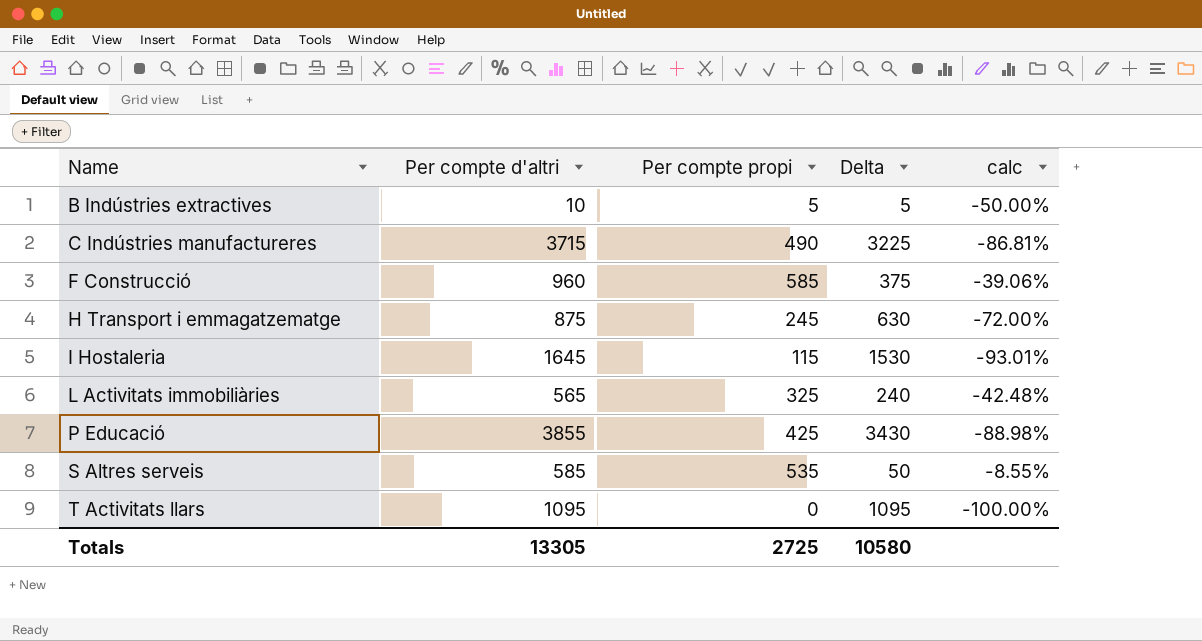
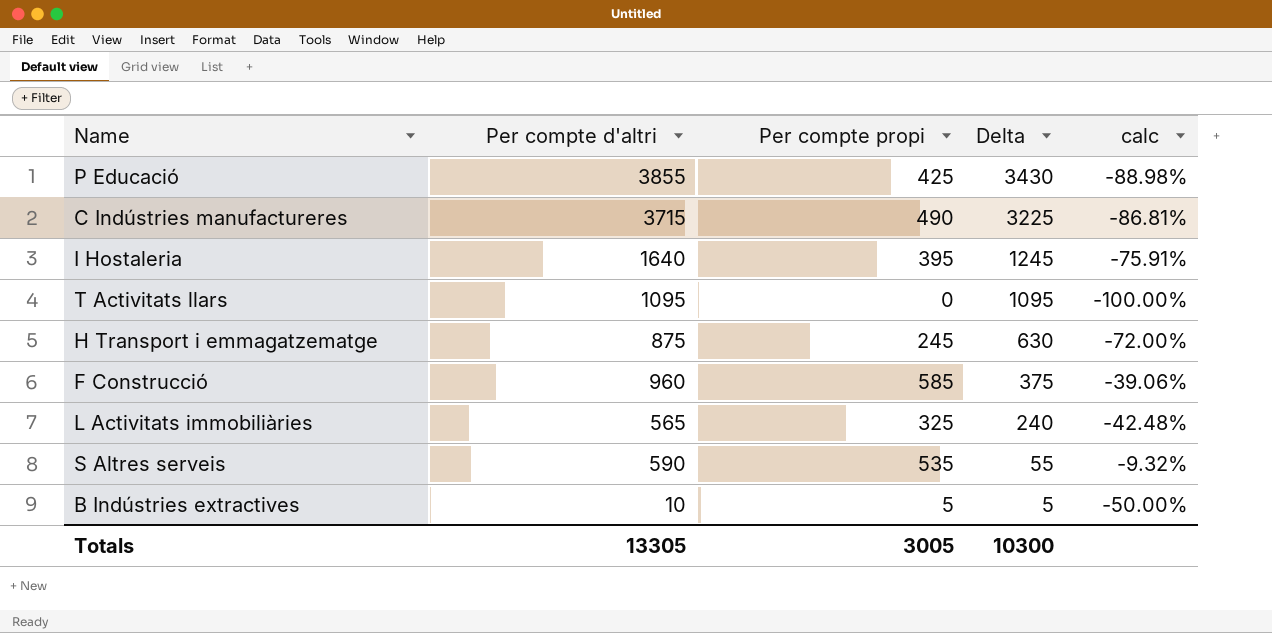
row order: Name ascending -> Delta descending
I Hostaleria | Per compte d'altri: 1645 -> 1640
I Hostaleria | Per compte propi: 115 -> 395
I Hostaleria | Delta: 1530 -> 1245
I Hostaleria | calc: -93.01% -> -75.91%
S Altres serveis | Per compte d'altri: 585 -> 590
S Altres serveis | Delta: 50 -> 55
S Altres serveis | calc: -8.55% -> -9.32%
Totals | Per compte propi: 2725 -> 3005
Totals | Delta: 10580 -> 10300

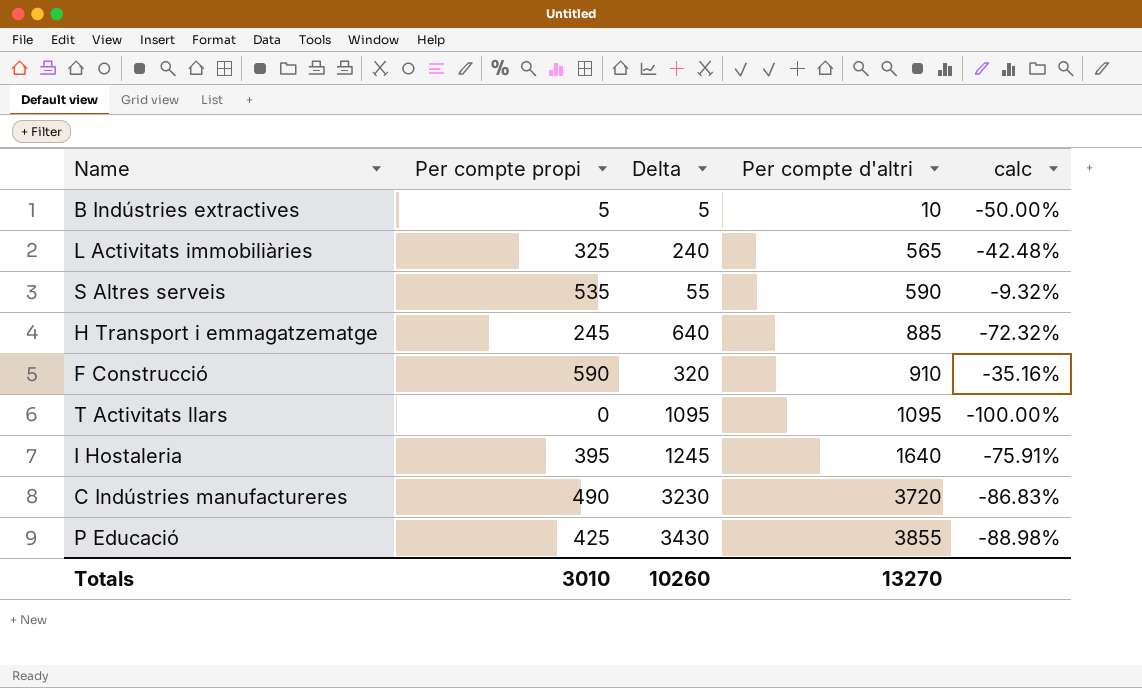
row order: Delta descending -> Per compte d'altri ascending
column Per compte d'altri | position: 2 -> 4
H Transport i emmagatzematge | Delta: 630 -> 640
H Transport i emmagatzematge | Per compte d'altri: 875 -> 885
H Transport i emmagatzematge | calc: -72.00% -> -72.32%
F Construcció | Per compte propi: 585 -> 590
F Construcció | Delta: 375 -> 320
F Construcció | Per compte d'altri: 960 -> 910
F Construcció | calc: -39.06% -> -35.16%
C Indústries manufactureres | Delta: 3225 -> 3230
C Indústries manufactureres | Per compte d'altri: 3715 -> 3720
C Indústries manufactureres | calc: -86.81% -> -86.83%
Totals | Per compte propi: 3005 -> 3010
Totals | Delta: 10300 -> 10260
Totals | Per compte d'altri: 13305 -> 13270

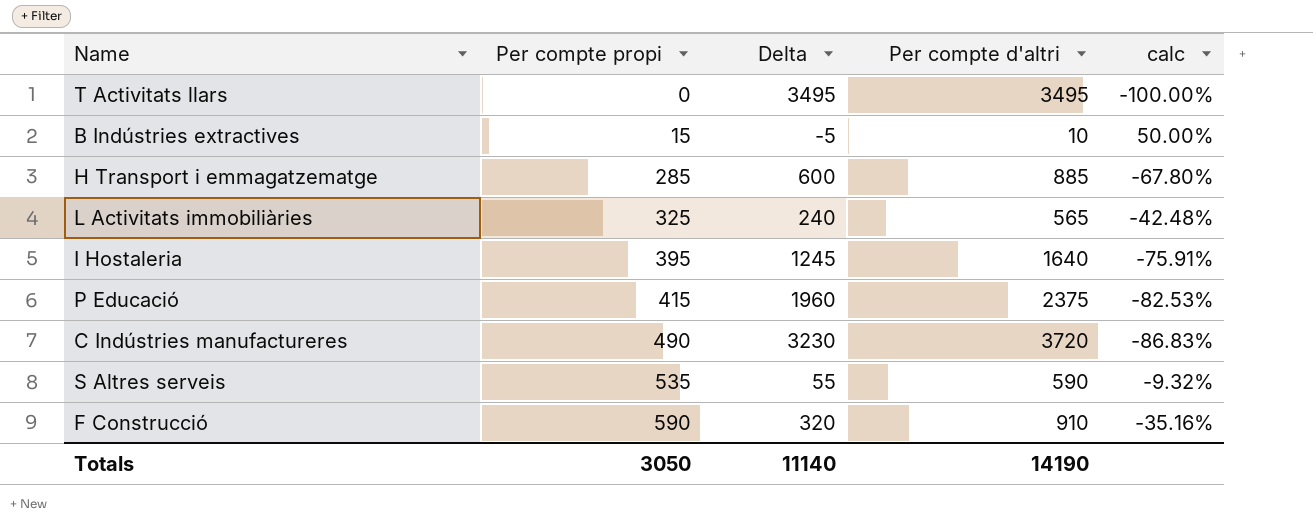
row order: Per compte d'altri ascending -> Per compte propi ascending
T Activitats llars | Delta: 1095 -> 3495
T Activitats llars | Per compte d'altri: 1095 -> 3495
B Indústries extractives | Per compte propi: 5 -> 15
B Indústries extractives | Delta: 5 -> -5
B Indústries extractives | calc: -50.00% -> 50.00%
H Transport i emmagatzematge | Per compte propi: 245 -> 285
H Transport i emmagatzematge | Delta: 640 -> 600
H Transport i emmagatzematge | calc: -72.32% -> -67.80%
P Educació | Per compte propi: 425 -> 415
P Educació | Delta: 3430 -> 1960
P Educació | Per compte d'altri: 3855 -> 2375
P Educació | calc: -88.98% -> -82.53%
Totals | Per compte propi: 3010 -> 3050
Totals | Delta: 10260 -> 11140
Totals | Per compte d'altri: 13270 -> 14190

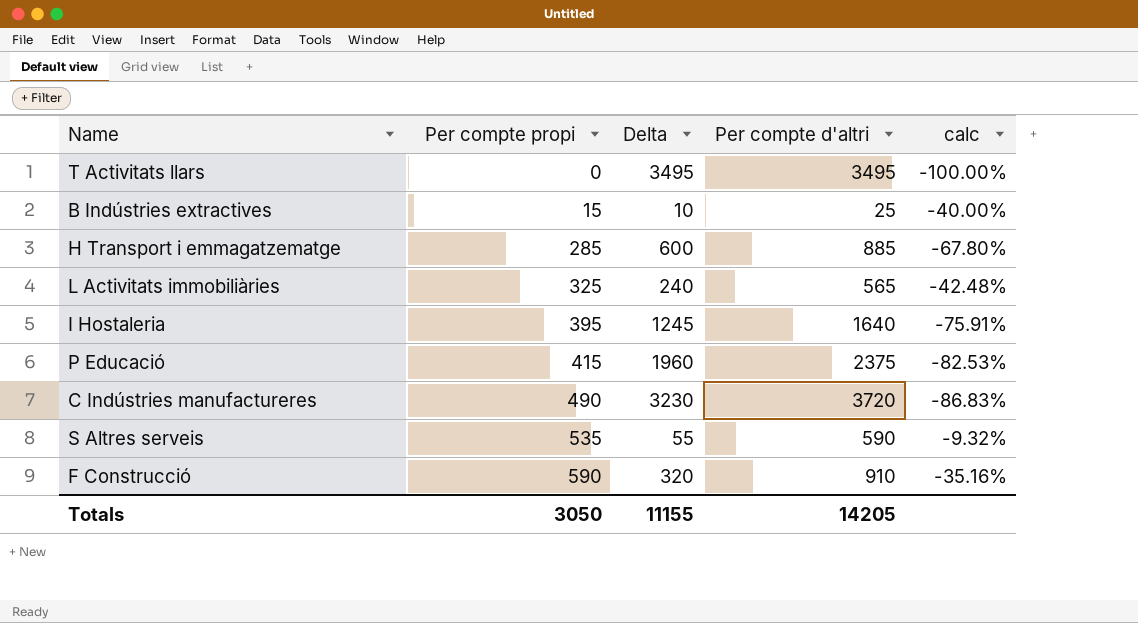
B Indústries extractives | Delta: -5 -> 10
B Indústries extractives | Per compte d'altri: 10 -> 25
B Indústries extractives | calc: 50.00% -> -40.00%
Totals | Delta: 11140 -> 11155
Totals | Per compte d'altri: 14190 -> 14205

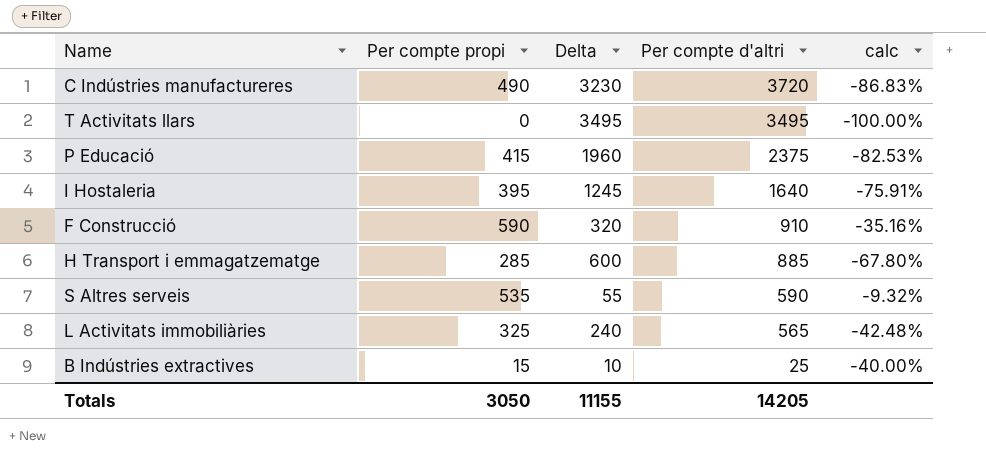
row order: Per compte propi ascending -> Per compte d'altri descending

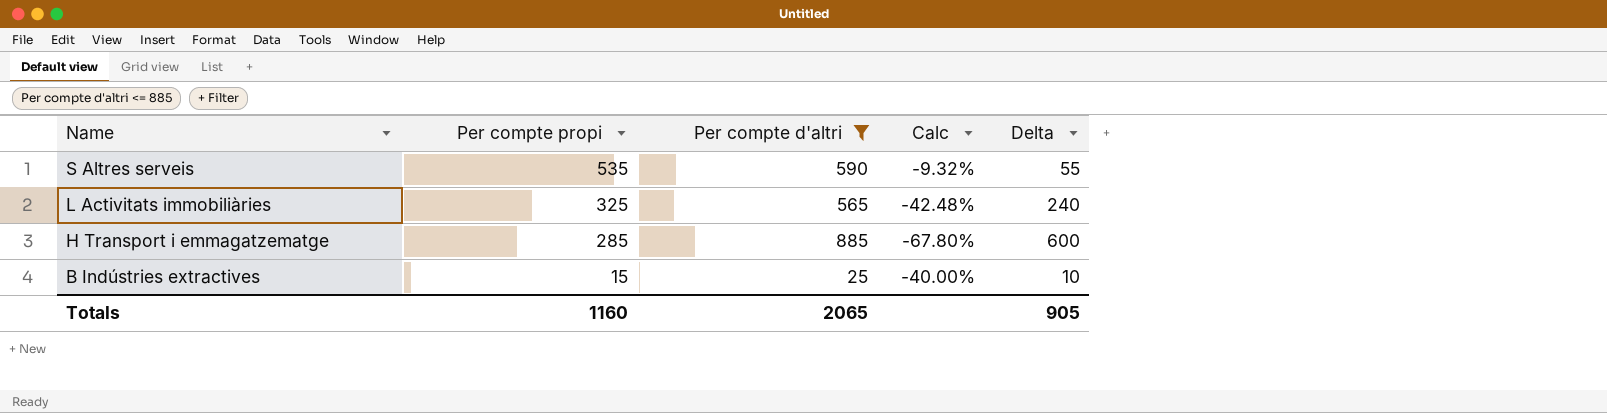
filter: none -> Per compte d'altri <= 885
row order: Per compte d'altri descending -> Name descending
column name: calc -> Calc
column Delta | position: 3 -> 5
Totals | Per compte propi: 3050 -> 1160
Totals | Per compte d'altri: 14205 -> 2065
Totals | Delta: 11155 -> 905

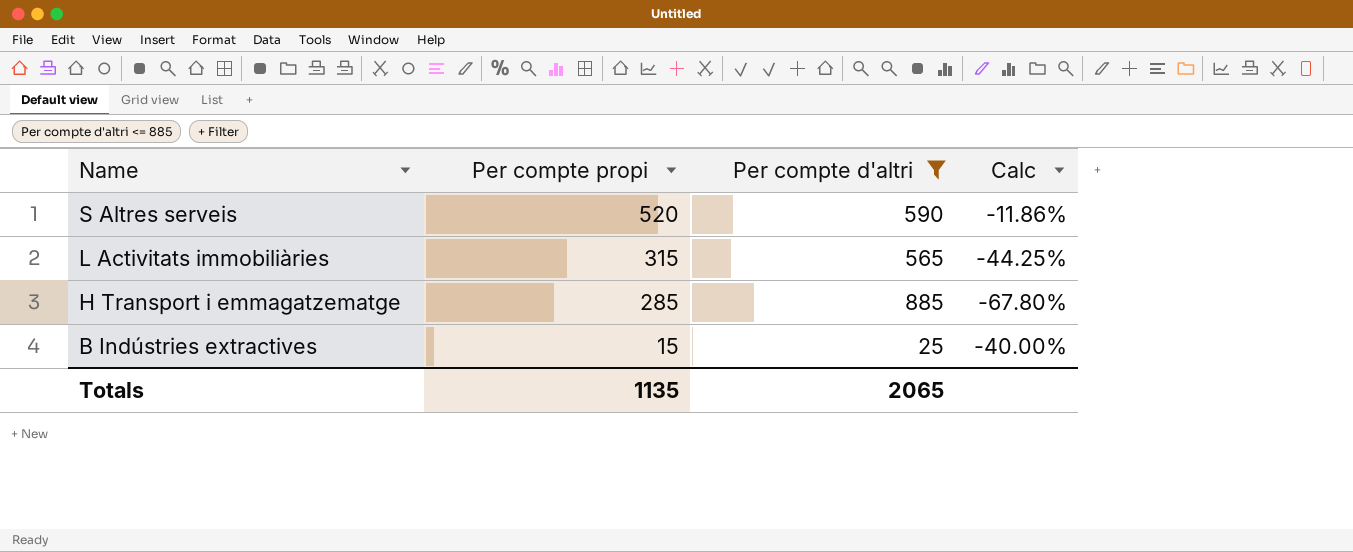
column Delta | formula: [Per compte d'altri] - [Per compte propi] -> none
S Altres serveis | Per compte propi: 535 -> 520
S Altres serveis | Calc: -9.32% -> -11.86%
L Activitats immobiliàries | Per compte propi: 325 -> 315
L Activitats immobiliàries | Calc: -42.48% -> -44.25%
Totals | Per compte propi: 1160 -> 1135

